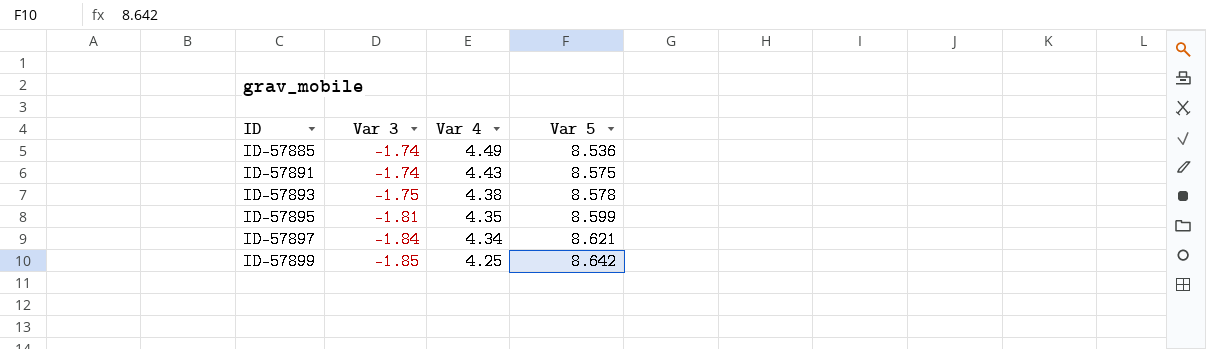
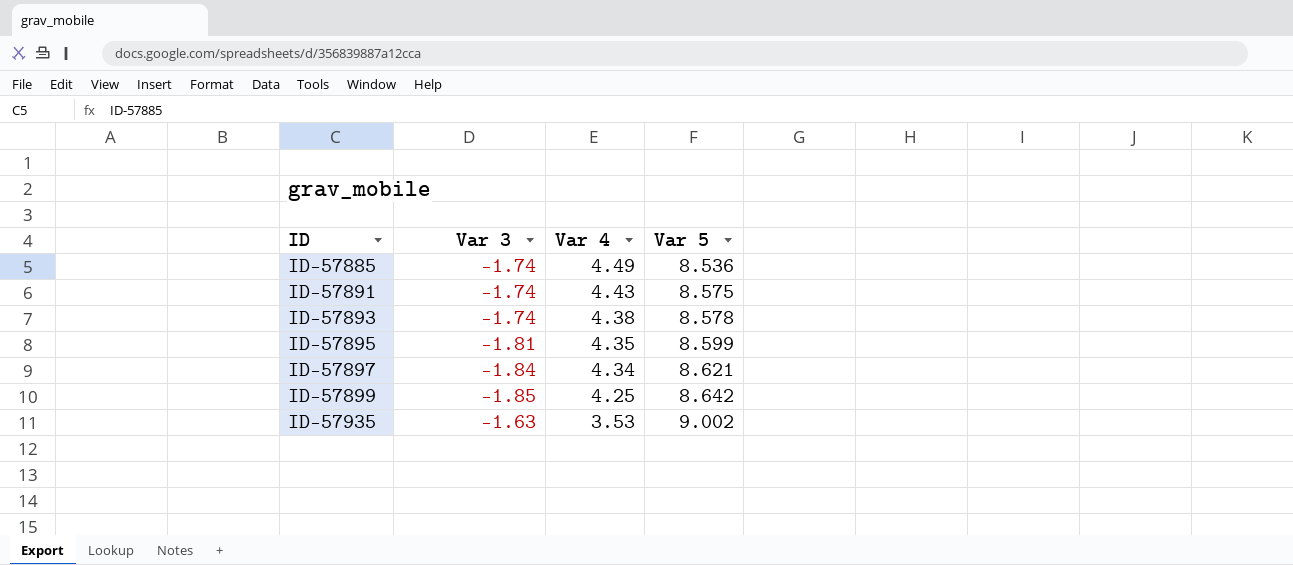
ID-57893 | Var 3: -1.75 -> -1.74
row ID-57935: none -> -1.63 | 3.53 | 9.002

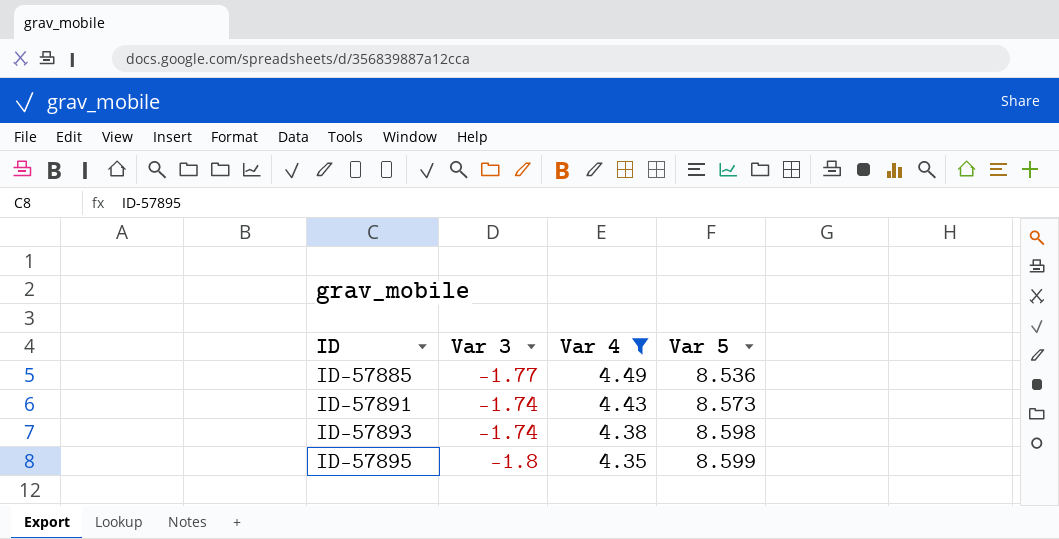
filter: none -> Var 4 >= 4.35
ID-57885 | Var 3: -1.74 -> -1.77
ID-57891 | Var 5: 8.575 -> 8.573
ID-57893 | Var 5: 8.578 -> 8.598
ID-57895 | Var 3: -1.81 -> -1.8

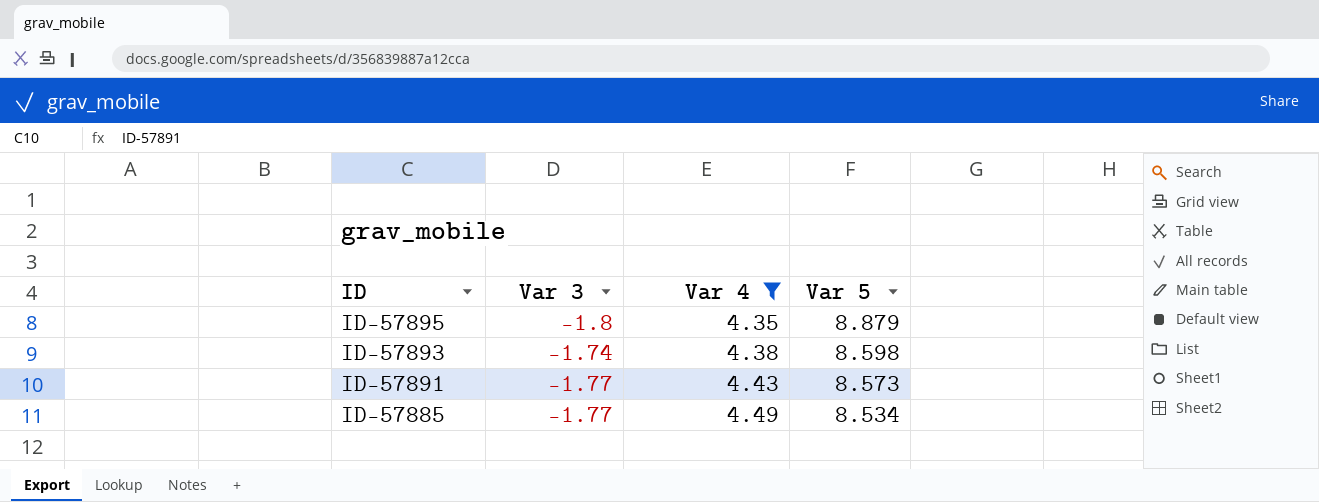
row order: ID ascending -> ID descending
ID-57895 | Var 5: 8.599 -> 8.879
ID-57891 | Var 3: -1.74 -> -1.77
ID-57885 | Var 5: 8.536 -> 8.534

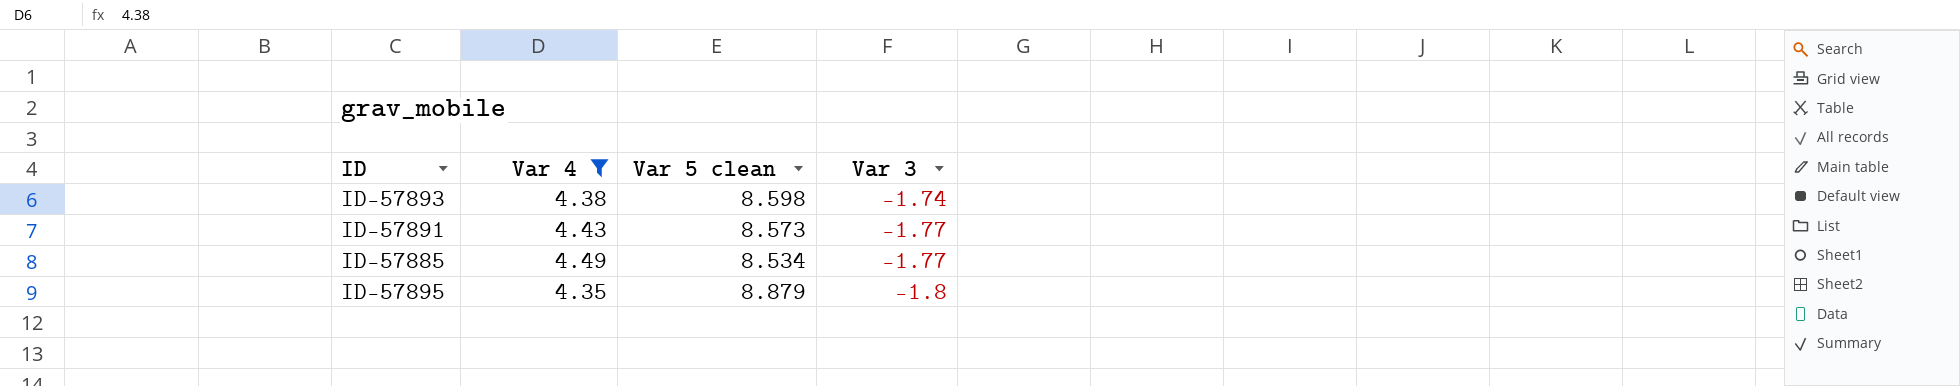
row order: ID descending -> Var 3 descending
column name: Var 5 -> Var 5 clean
column Var 3 | position: 2 -> 4

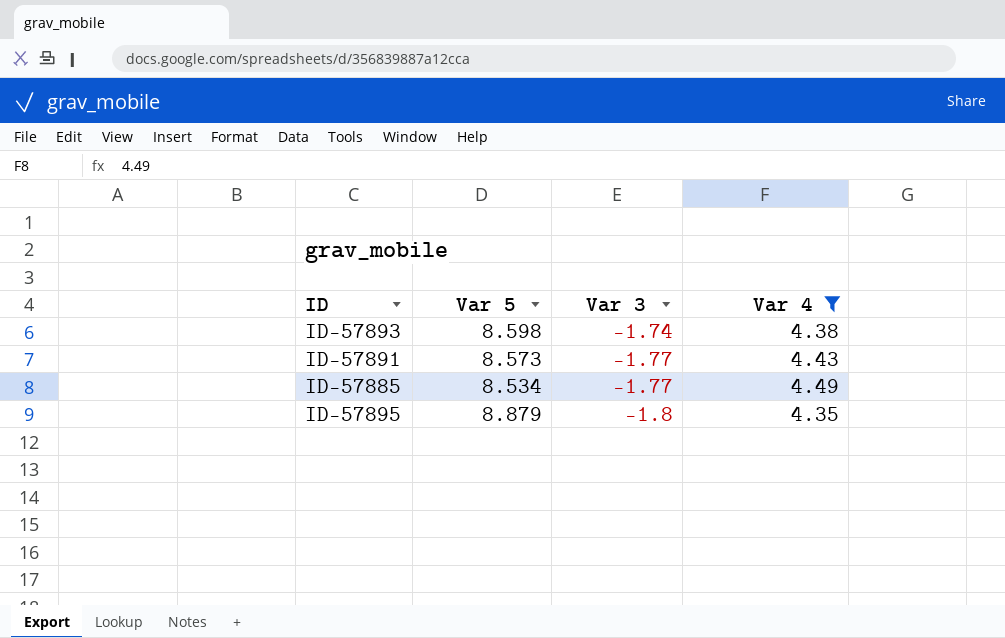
column name: Var 5 clean -> Var 5
column Var 4 | position: 2 -> 4

